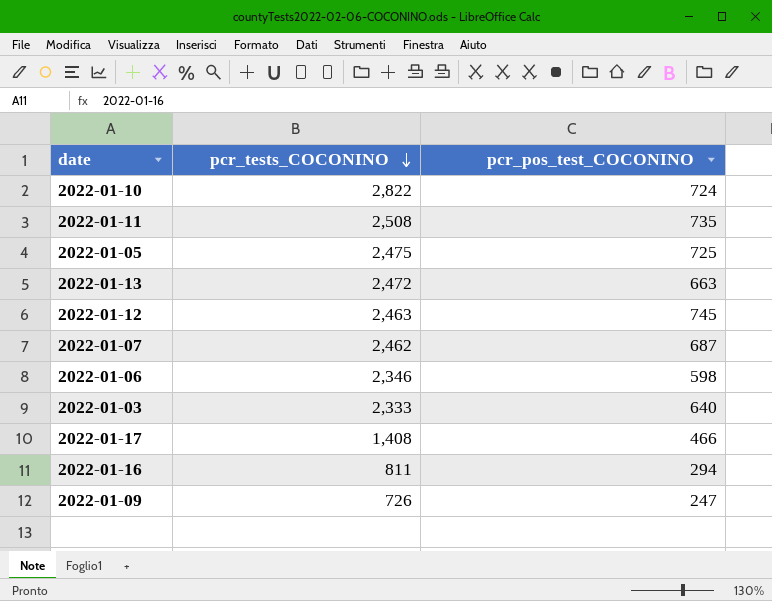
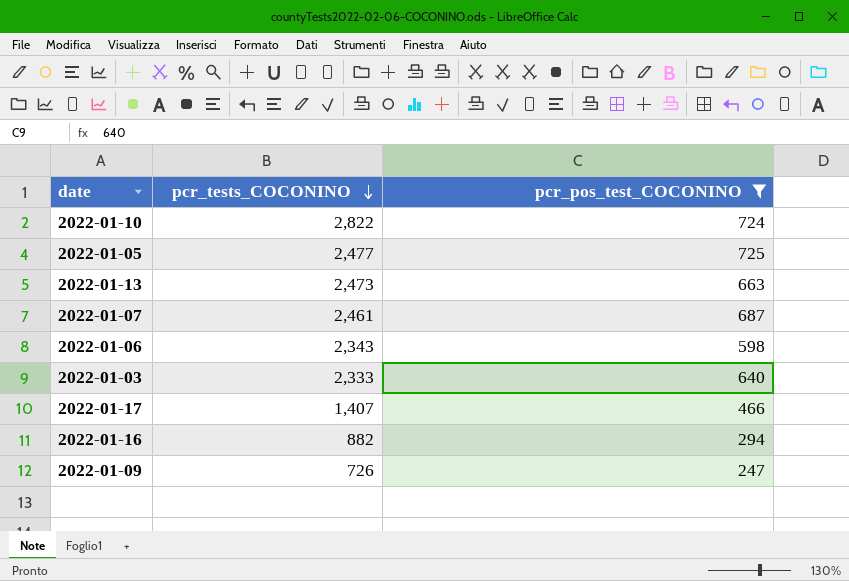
filter: none -> pcr_pos_test_COCONINO <= 725
2022-01-05 | pcr_tests_COCONINO: 2,475 -> 2,477
2022-01-13 | pcr_tests_COCONINO: 2,472 -> 2,473
2022-01-07 | pcr_tests_COCONINO: 2,462 -> 2,461
2022-01-06 | pcr_tests_COCONINO: 2,346 -> 2,343
2022-01-17 | pcr_tests_COCONINO: 1,408 -> 1,407
2022-01-16 | pcr_tests_COCONINO: 811 -> 882

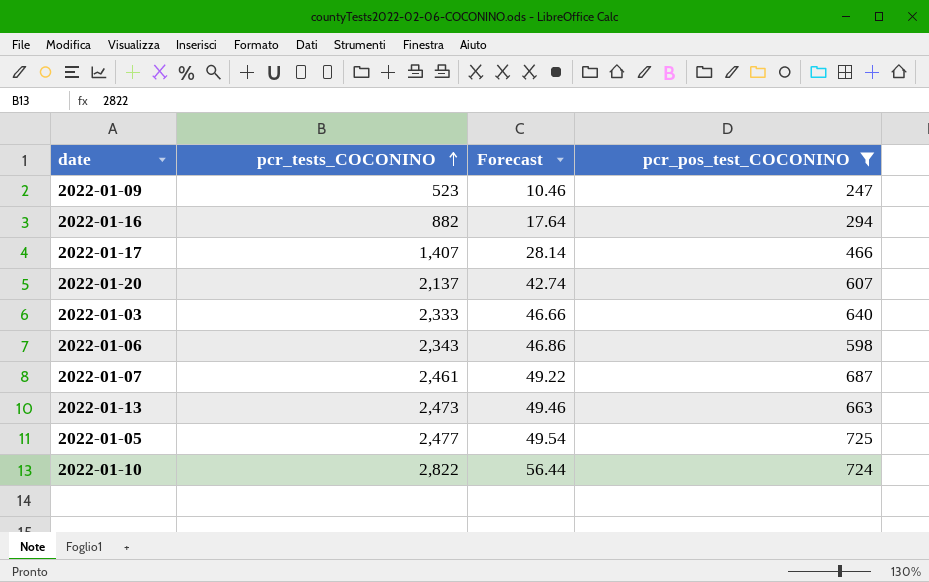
row order: pcr_tests_COCONINO descending -> pcr_tests_COCONINO ascending
column Forecast | formula: none -> [pcr_tests_COCONINO] * 0.02
2022-01-09 | pcr_tests_COCONINO: 726 -> 523
row 2022-01-20: none -> 2,137 | 42.74 | 607

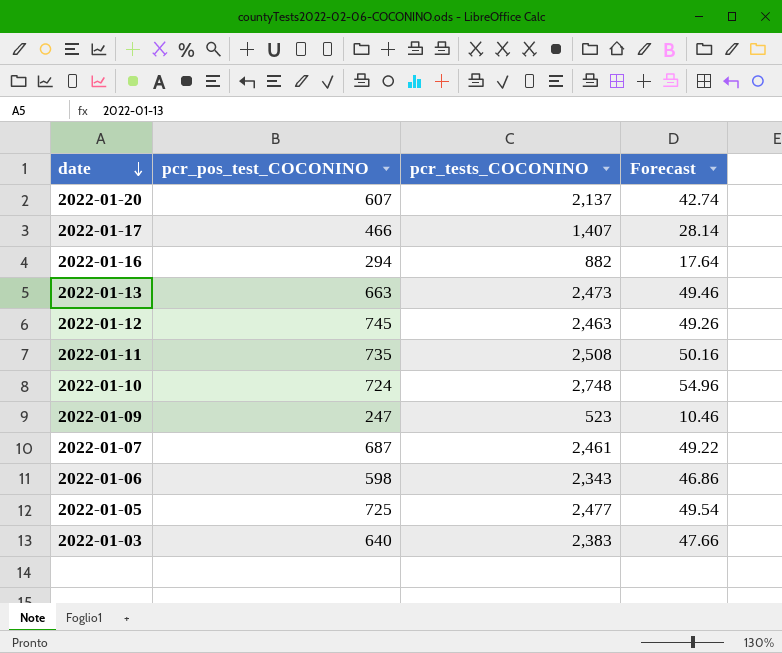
filter: pcr_pos_test_COCONINO <= 725 -> none
row order: pcr_tests_COCONINO ascending -> date descending
column pcr_pos_test_COCONINO | position: 4 -> 2
2022-01-10 | pcr_tests_COCONINO: 2,822 -> 2,748
2022-01-10 | Forecast: 56.44 -> 54.96
2022-01-03 | pcr_tests_COCONINO: 2,333 -> 2,383
2022-01-03 | Forecast: 46.66 -> 47.66

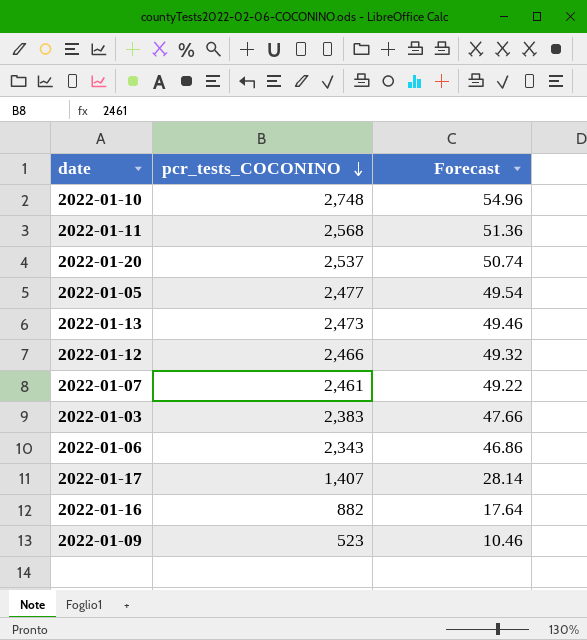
row order: date descending -> pcr_tests_COCONINO descending
column pcr_pos_test_COCONINO | position: 2 -> none
2022-01-11 | pcr_tests_COCONINO: 2,508 -> 2,568
2022-01-11 | Forecast: 50.16 -> 51.36
2022-01-20 | pcr_tests_COCONINO: 2,137 -> 2,537
2022-01-20 | Forecast: 42.74 -> 50.74
2022-01-12 | pcr_tests_COCONINO: 2,463 -> 2,466
2022-01-12 | Forecast: 49.26 -> 49.32

